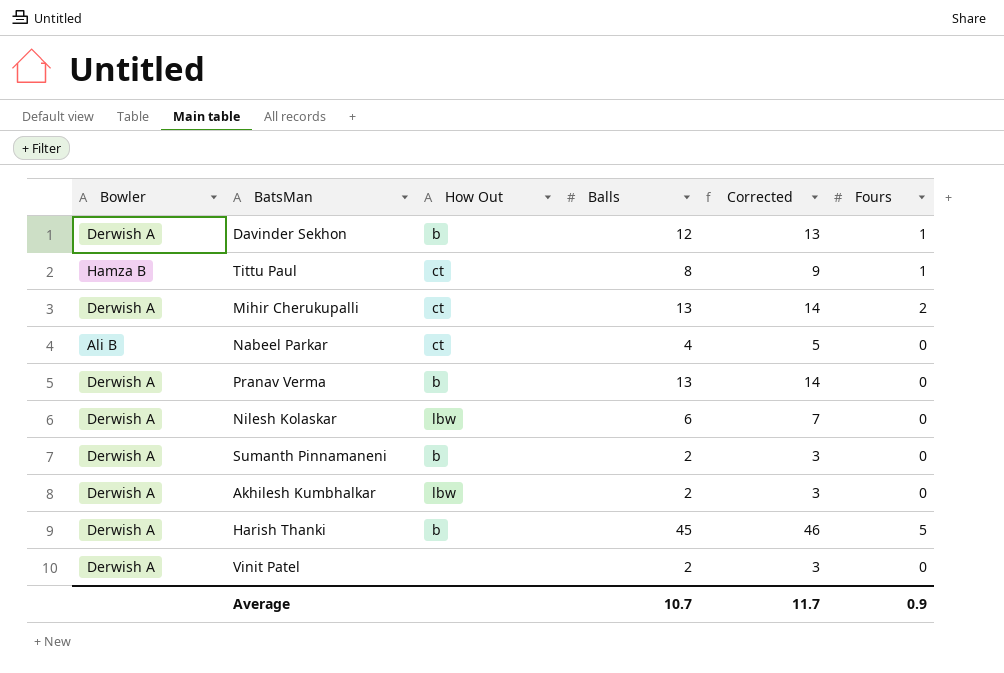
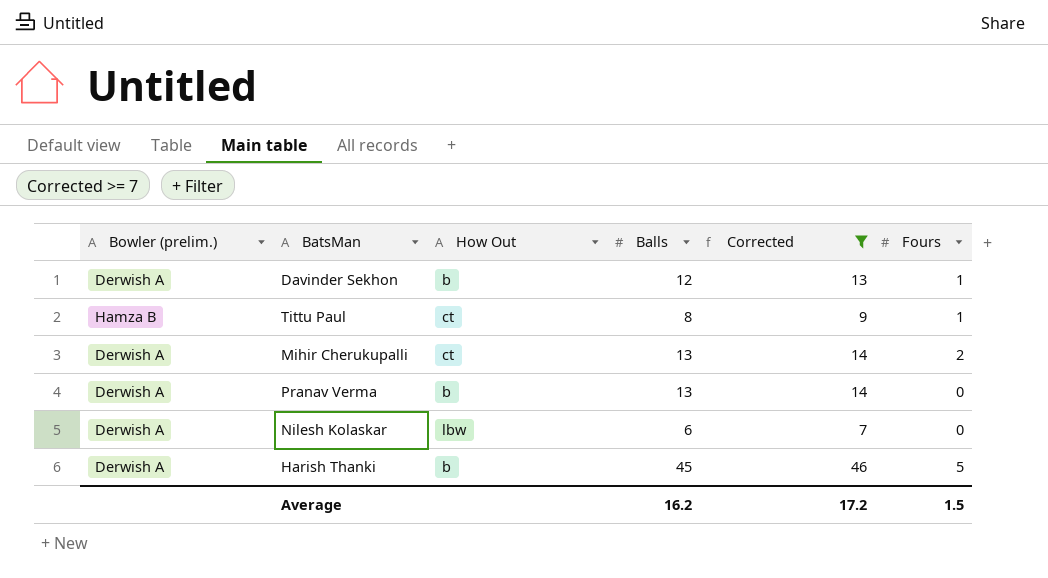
filter: none -> Corrected >= 7
column name: Bowler -> Bowler (prelim.)
Average | Balls: 10.7 -> 16.2
Average | Corrected: 11.7 -> 17.2
Average | Fours: 0.9 -> 1.5

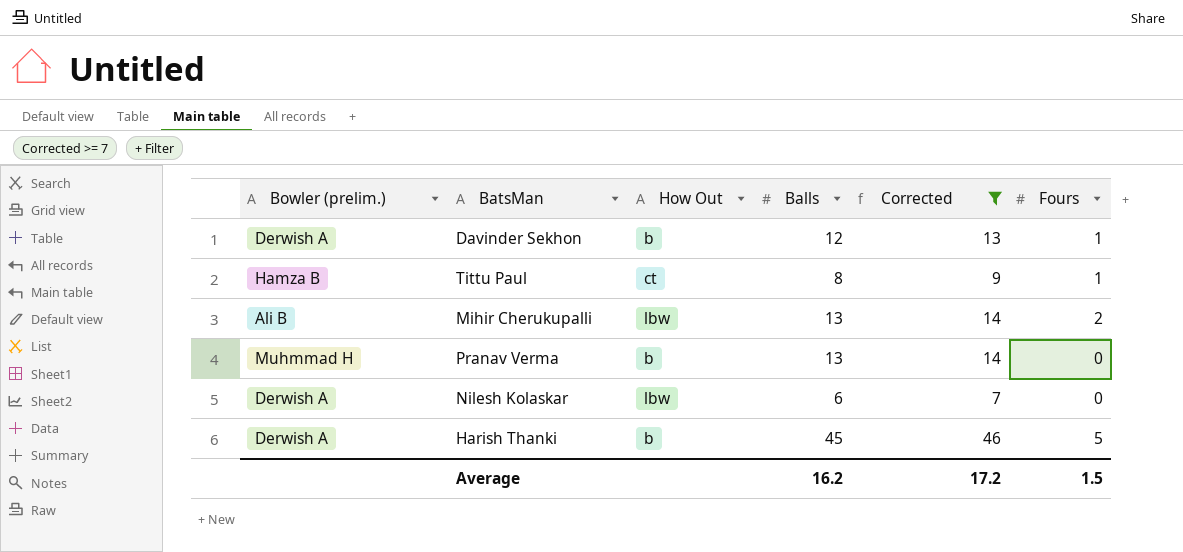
Mihir Cherukupalli | Bowler (prelim.): Derwish A -> Ali B
Mihir Cherukupalli | How Out: ct -> lbw
Pranav Verma | Bowler (prelim.): Derwish A -> Muhmmad H

